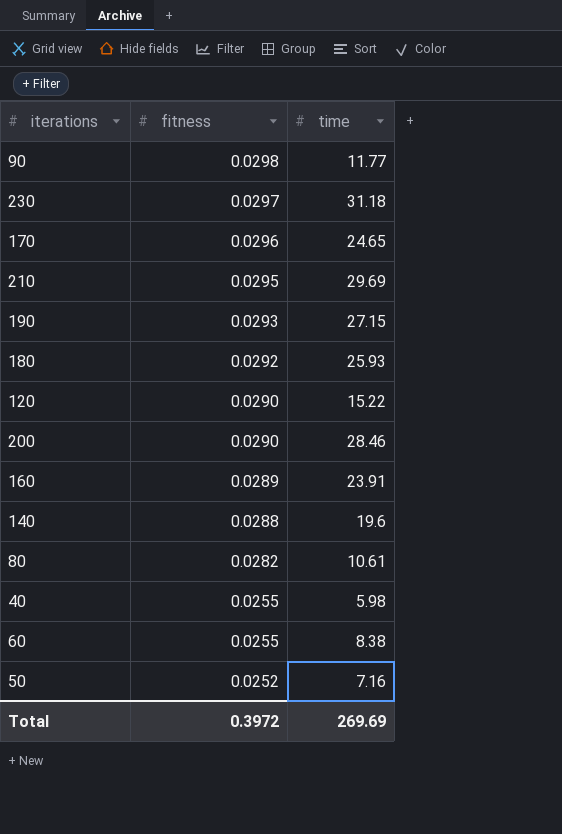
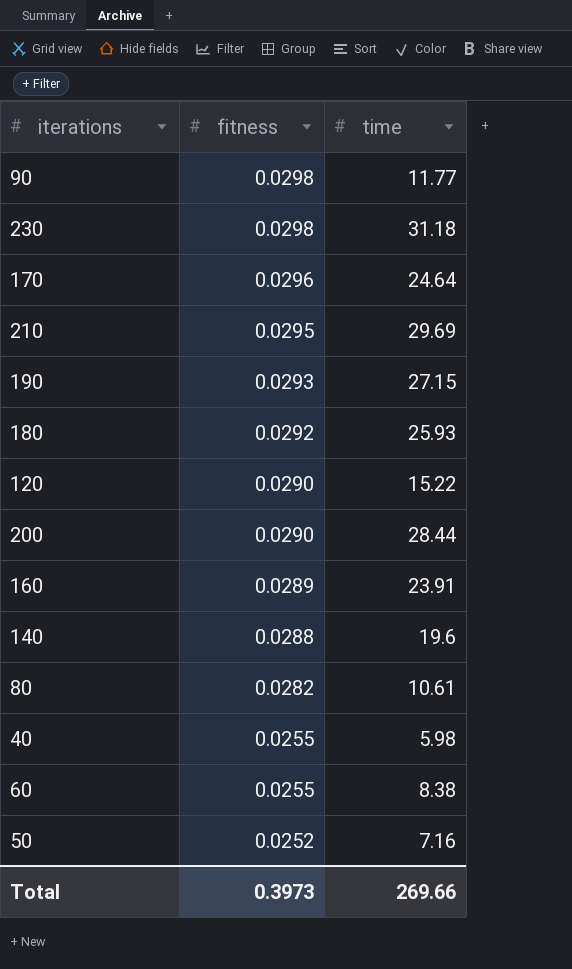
230 | fitness: 0.0297 -> 0.0298
170 | time: 24.65 -> 24.64
200 | time: 28.46 -> 28.44
Total | fitness: 0.3972 -> 0.3973
Total | time: 269.69 -> 269.66

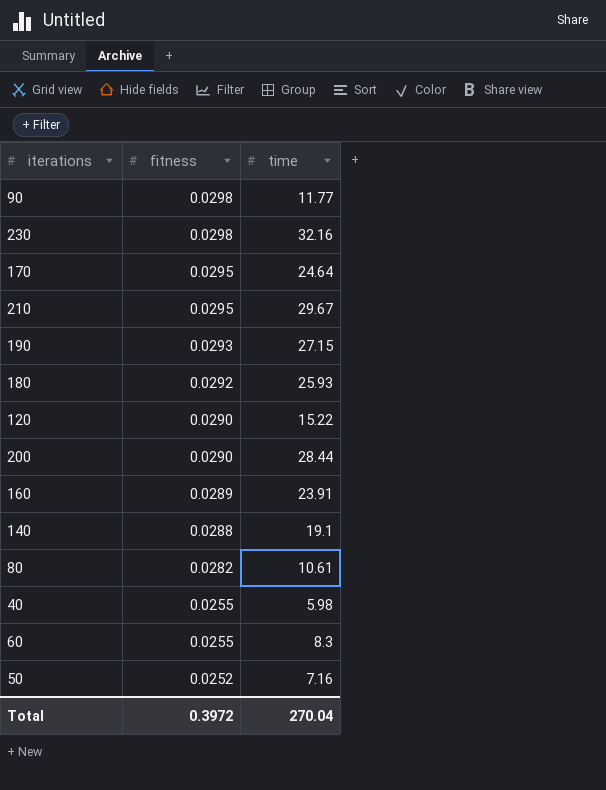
230 | time: 31.18 -> 32.16
170 | fitness: 0.0296 -> 0.0295
210 | time: 29.69 -> 29.67
140 | time: 19.6 -> 19.1
60 | time: 8.38 -> 8.3
Total | fitness: 0.3973 -> 0.3972
Total | time: 269.66 -> 270.04

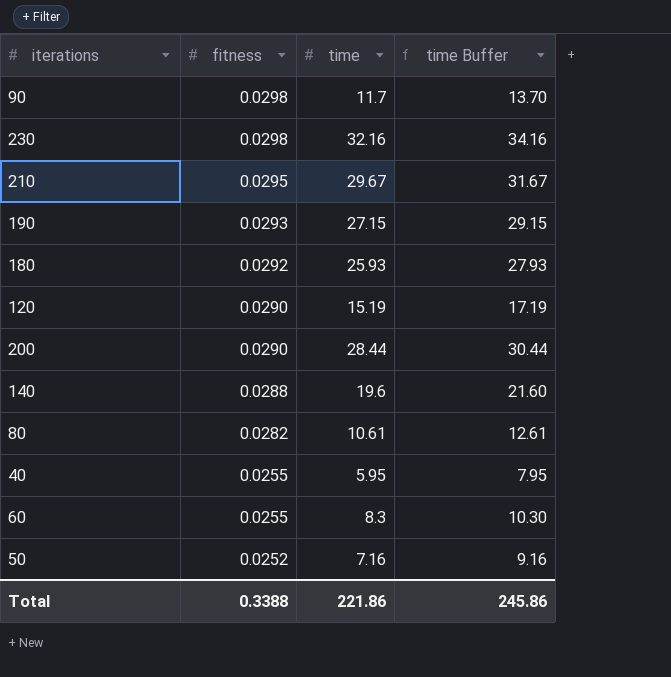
column time Buffer | formula: none -> [time] + 2
row 170: 0.0295 | 24.64 -> none
row 160: 0.0289 | 23.91 -> none
90 | time: 11.77 -> 11.7
120 | time: 15.22 -> 15.19
140 | time: 19.1 -> 19.6
40 | time: 5.98 -> 5.95
Total | fitness: 0.3972 -> 0.3388
Total | time: 270.04 -> 221.86

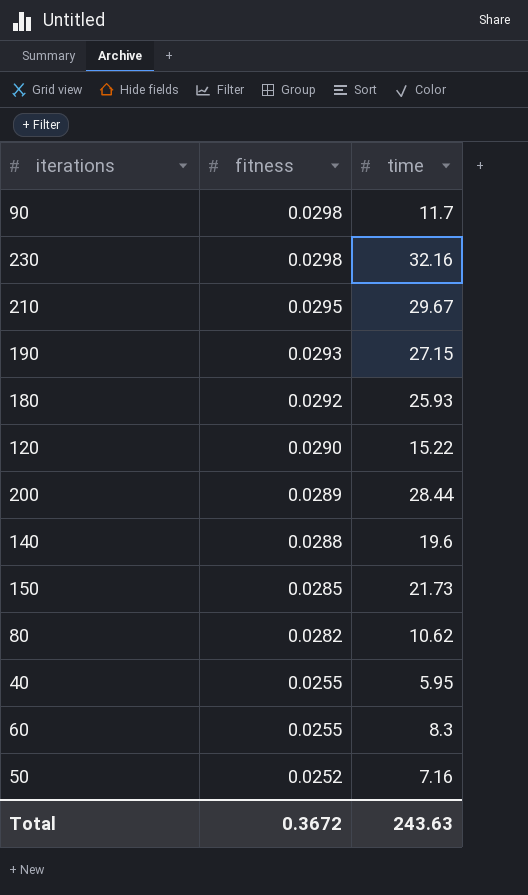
column time Buffer | formula: [time] + 2 -> none
120 | time: 15.19 -> 15.22
200 | fitness: 0.0290 -> 0.0289
row 150: none -> 0.0285 | 21.73
80 | time: 10.61 -> 10.62
Total | fitness: 0.3388 -> 0.3672
Total | time: 221.86 -> 243.63

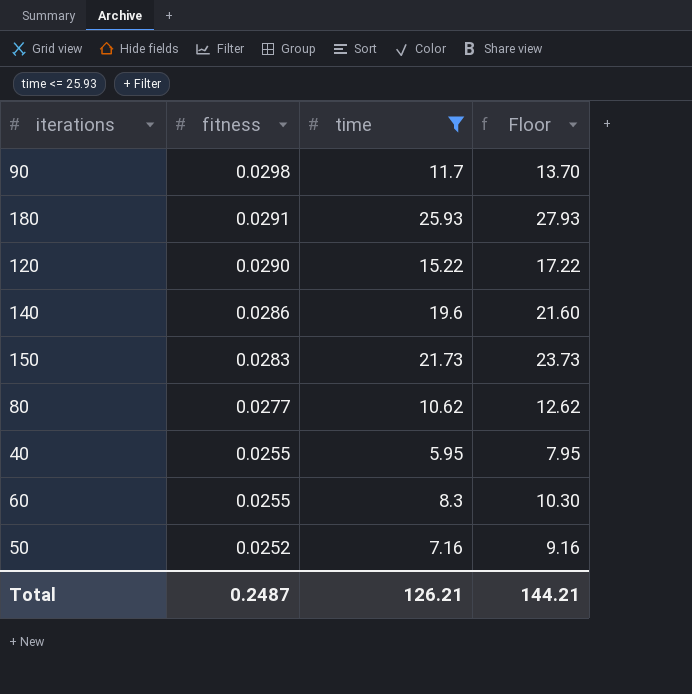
filter: none -> time <= 25.93
column Floor | formula: none -> [time] + 2
180 | fitness: 0.0292 -> 0.0291
140 | fitness: 0.0288 -> 0.0286
150 | fitness: 0.0285 -> 0.0283
80 | fitness: 0.0282 -> 0.0277
Total | fitness: 0.3672 -> 0.2487
Total | time: 243.63 -> 126.21

